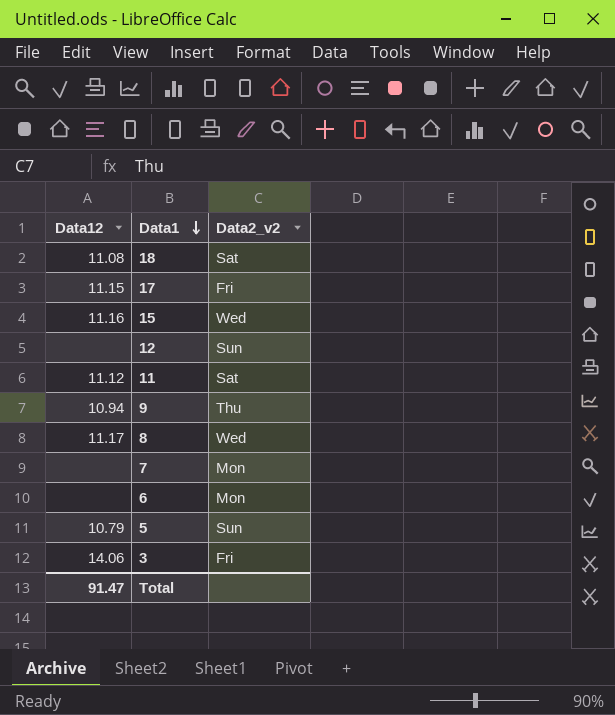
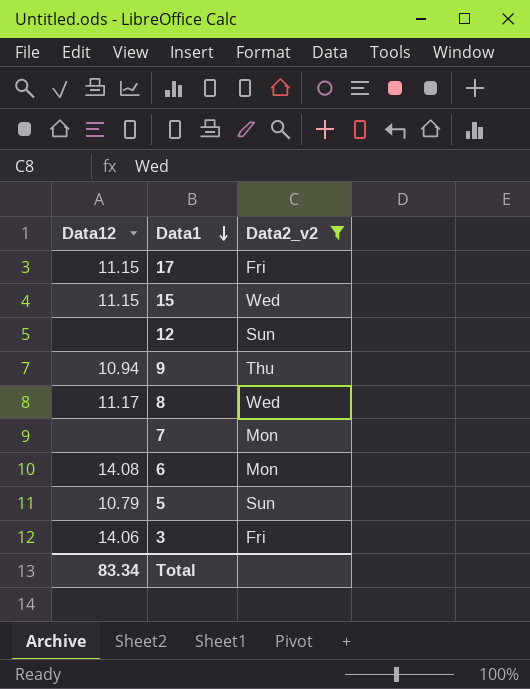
filter: none -> Data2_v2 != Sat
15 | Data12: 11.16 -> 11.15
6 | Data12: none -> 14.08
Total | Data12: 91.47 -> 83.34

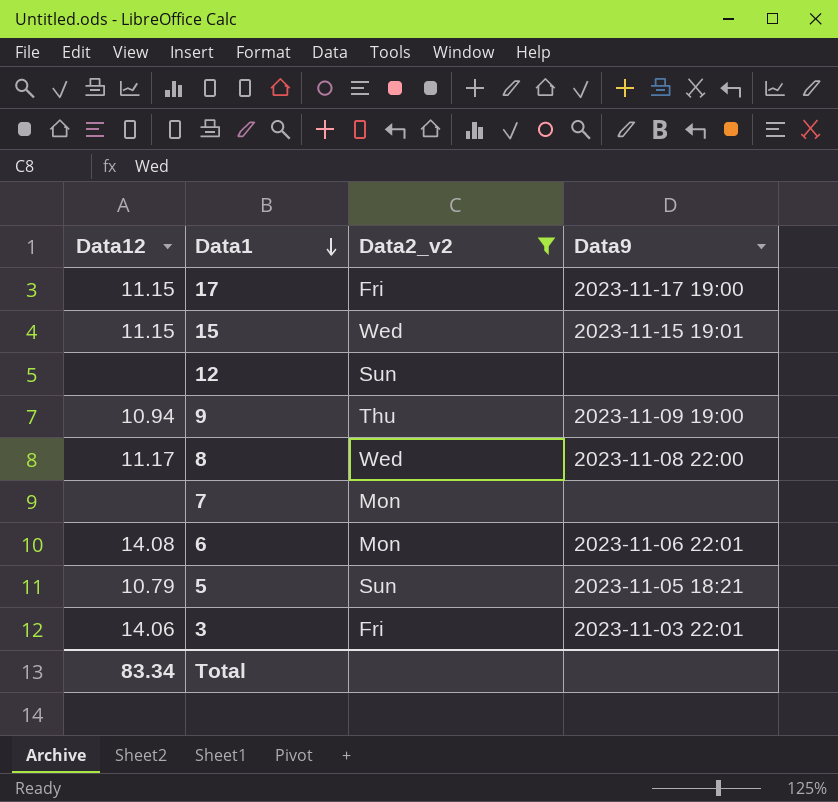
column Data9 | position: none -> 4

